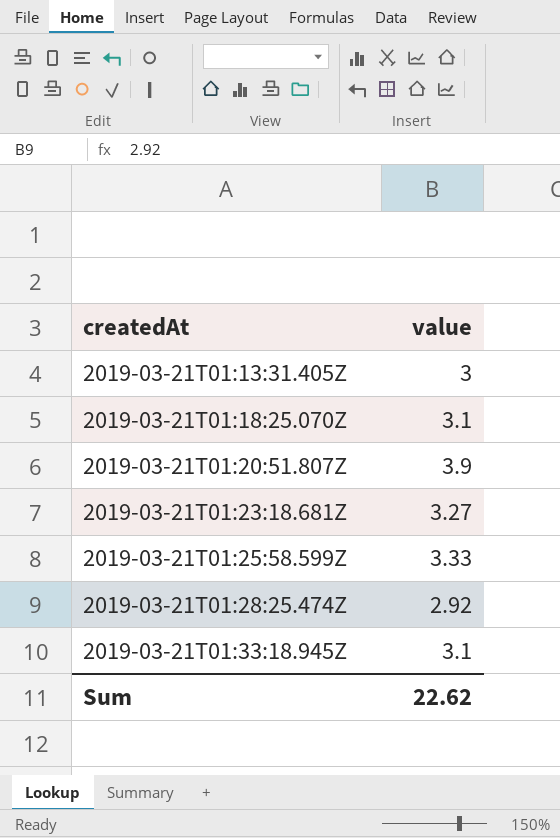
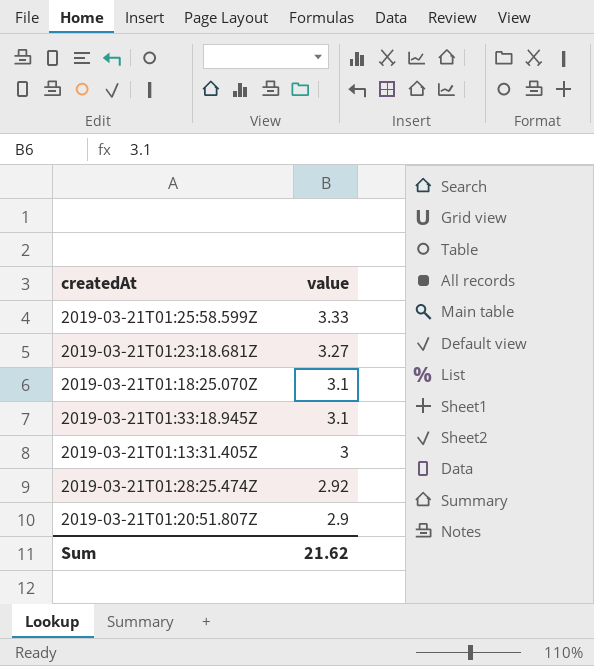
row order: createdAt ascending -> value descending
2019-03-21T01:20:51.807Z | value: 3.9 -> 2.9
Sum | value: 22.62 -> 21.62

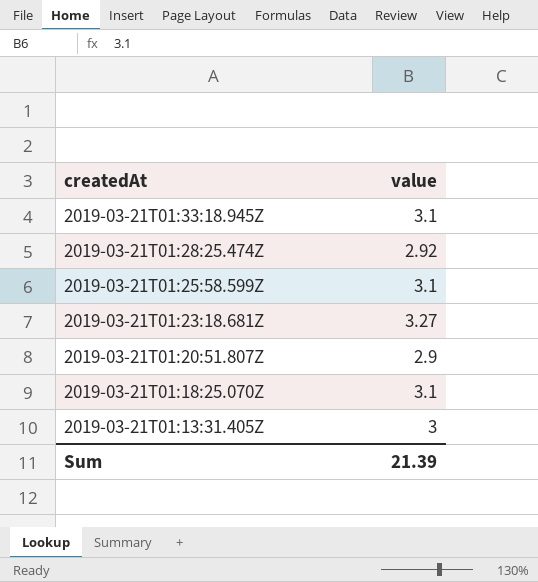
row order: value descending -> createdAt descending
2019-03-21T01:25:58.599Z | value: 3.33 -> 3.1
Sum | value: 21.62 -> 21.39

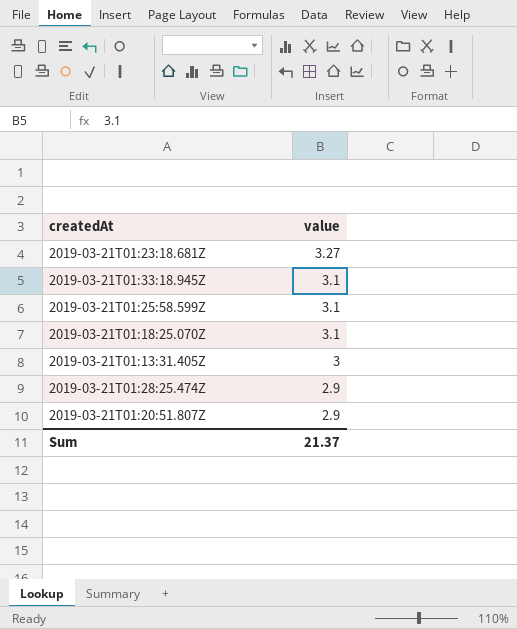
row order: createdAt descending -> value descending
2019-03-21T01:28:25.474Z | value: 2.92 -> 2.9
Sum | value: 21.39 -> 21.37

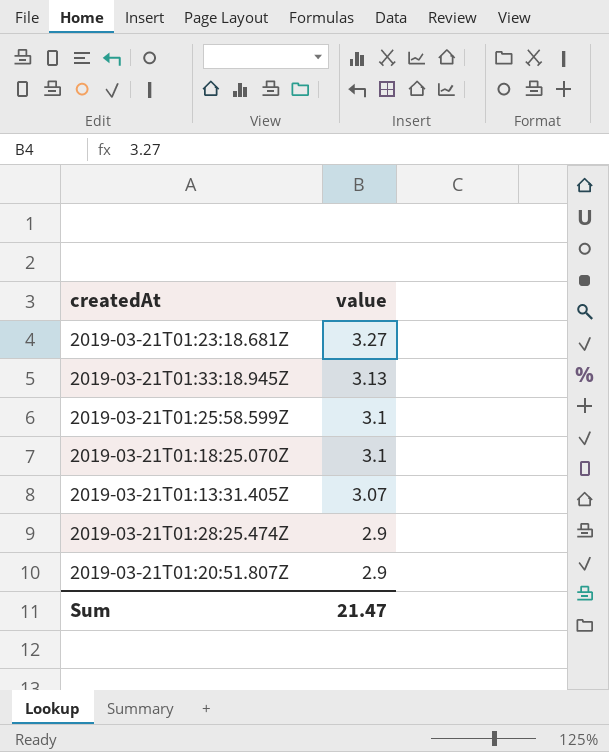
2019-03-21T01:33:18.945Z | value: 3.1 -> 3.13
2019-03-21T01:13:31.405Z | value: 3 -> 3.07
Sum | value: 21.37 -> 21.47

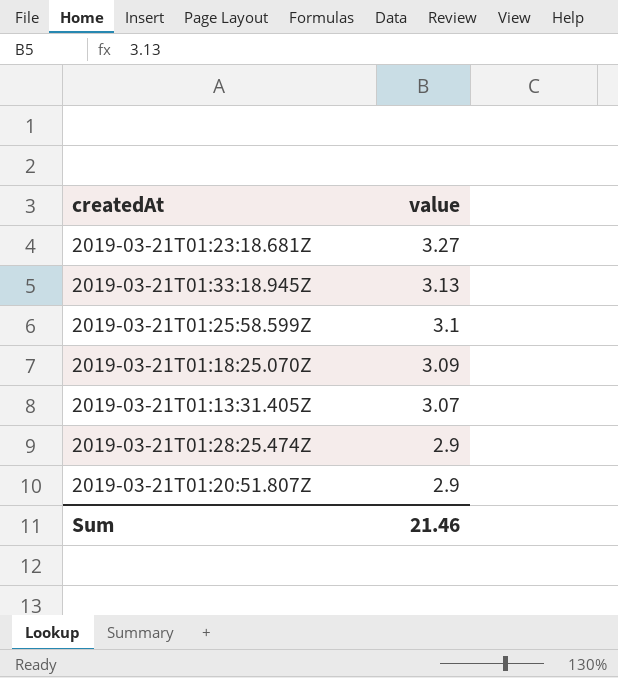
2019-03-21T01:18:25.070Z | value: 3.1 -> 3.09
Sum | value: 21.47 -> 21.46

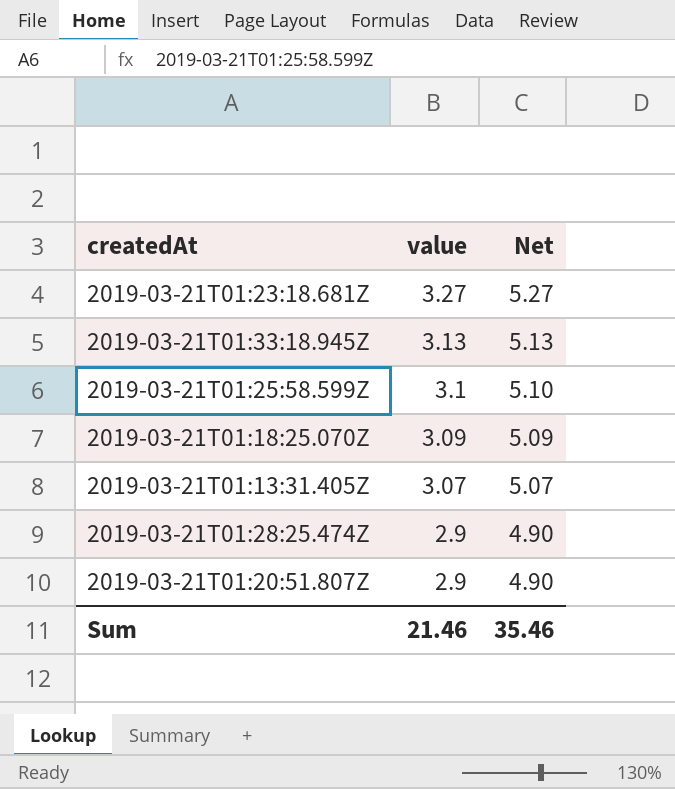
column Net | formula: none -> [value] + 2

